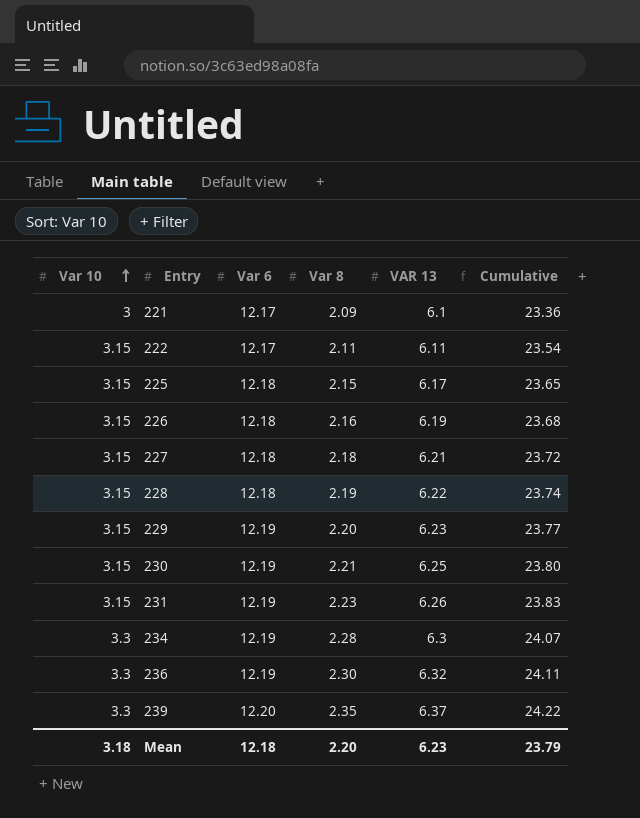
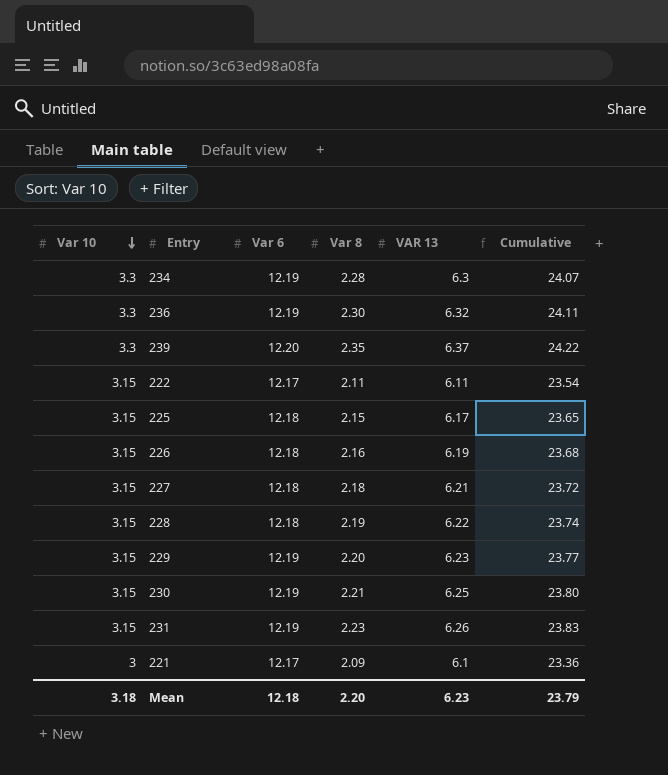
row order: Var 10 ascending -> Var 10 descending

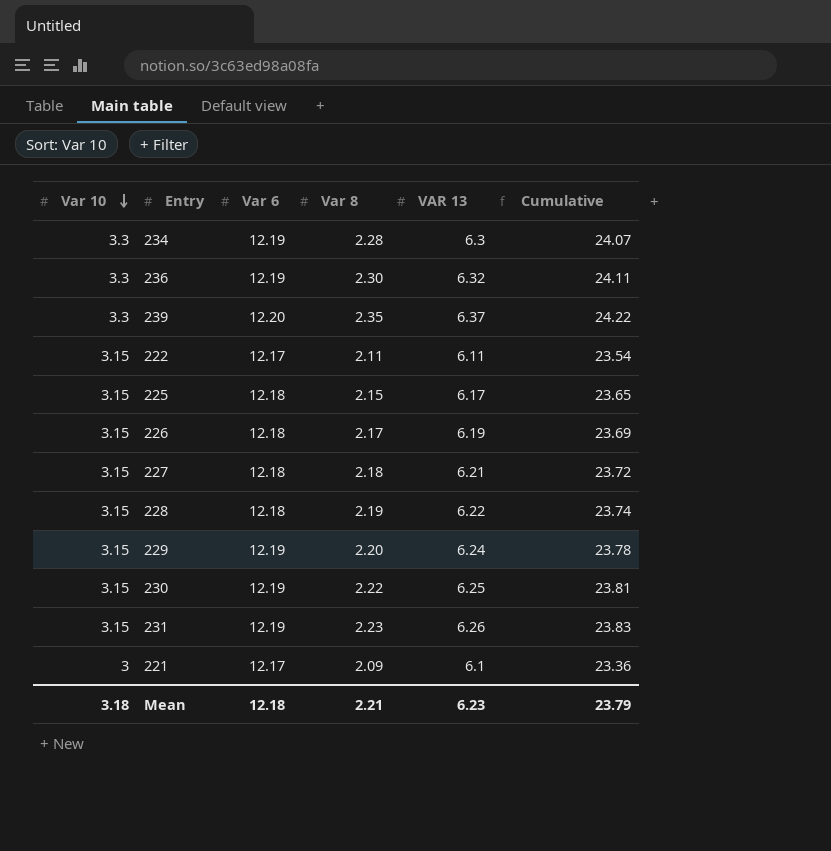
226 | Var 8: 2.16 -> 2.17
226 | Cumulative: 23.68 -> 23.69
229 | VAR 13: 6.23 -> 6.24
229 | Cumulative: 23.77 -> 23.78
230 | Var 8: 2.21 -> 2.22
230 | Cumulative: 23.80 -> 23.81
Mean | Var 8: 2.20 -> 2.21

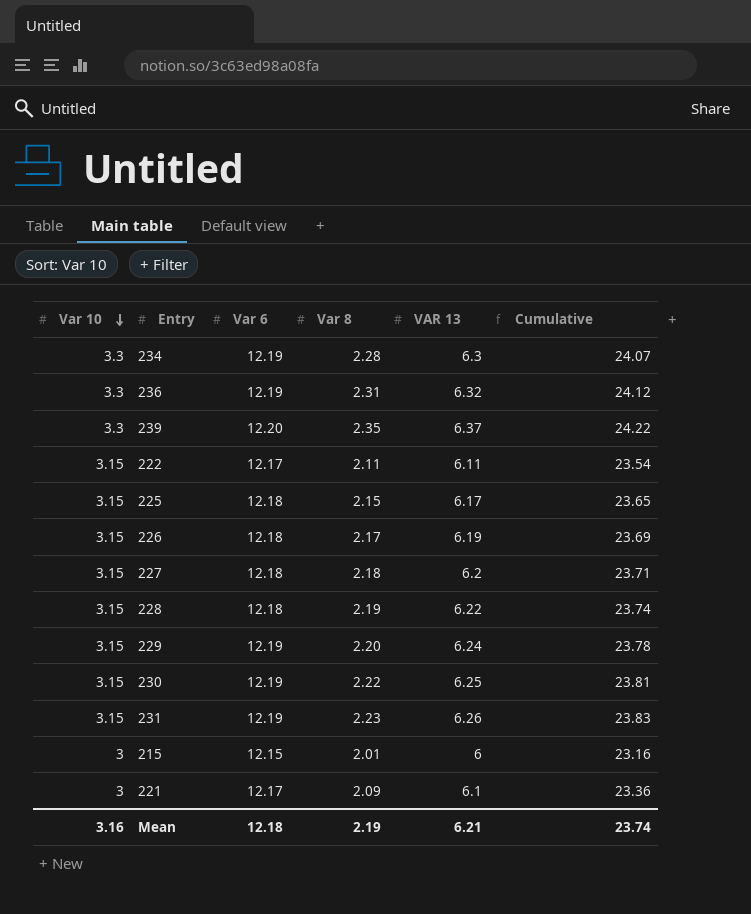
236 | Var 8: 2.30 -> 2.31
236 | Cumulative: 24.11 -> 24.12
227 | VAR 13: 6.21 -> 6.2
227 | Cumulative: 23.72 -> 23.71
row 215: none -> 3 | 12.15 | 2.01 | 6 | 23.16
Mean | Var 10: 3.18 -> 3.16
Mean | Var 8: 2.21 -> 2.19
Mean | VAR 13: 6.23 -> 6.21
Mean | Cumulative: 23.79 -> 23.74

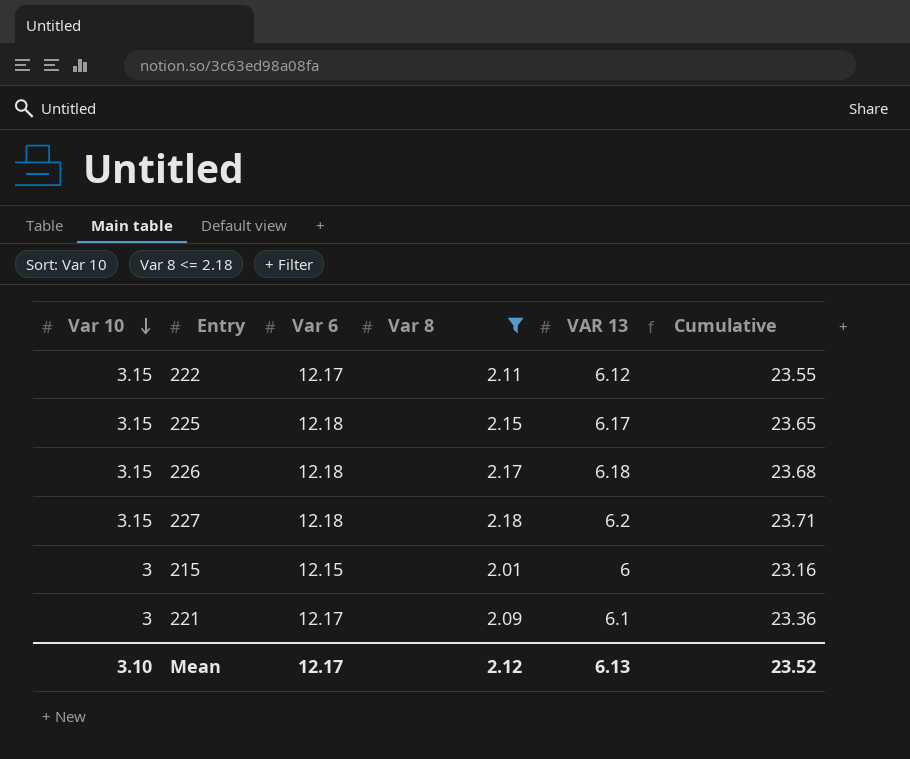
filter: none -> Var 8 <= 2.18
222 | VAR 13: 6.11 -> 6.12
222 | Cumulative: 23.54 -> 23.55
226 | VAR 13: 6.19 -> 6.18
226 | Cumulative: 23.69 -> 23.68
Mean | Var 10: 3.16 -> 3.10
Mean | Var 6: 12.18 -> 12.17
Mean | Var 8: 2.19 -> 2.12
Mean | VAR 13: 6.21 -> 6.13
Mean | Cumulative: 23.74 -> 23.52

